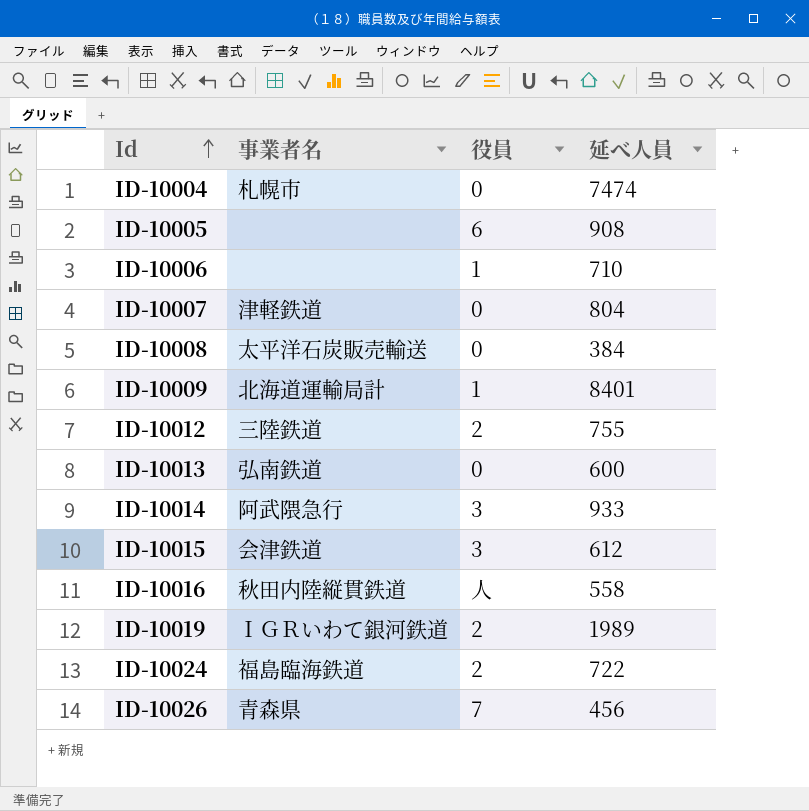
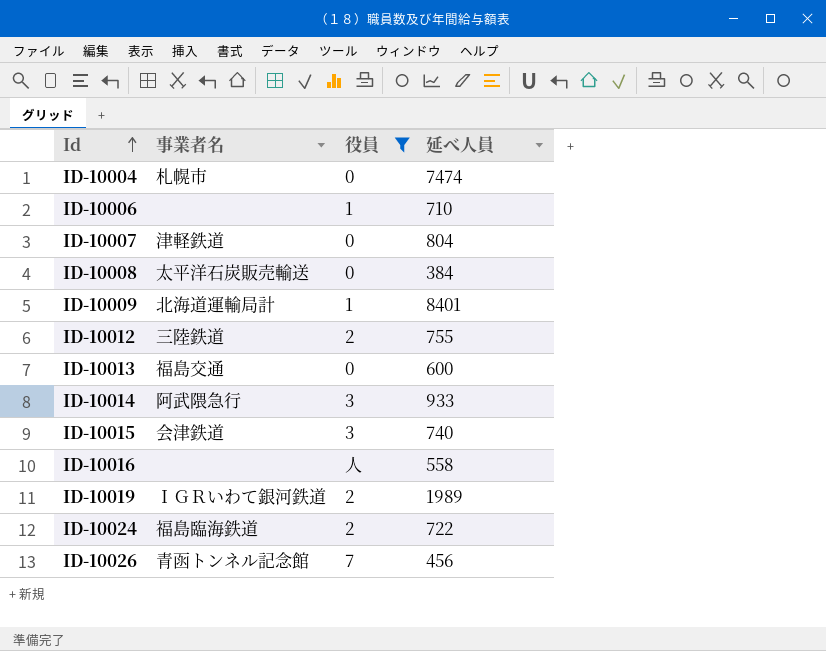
filter: none -> 役員 != 6
ID-10013 | 事業者名: 弘南鉄道 -> 福島交通
ID-10015 | 延べ人員: 612 -> 740
ID-10016 | 事業者名: 秋田内陸縦貫鉄道 -> none
ID-10026 | 事業者名: 青森県 -> 青函トンネル記念館

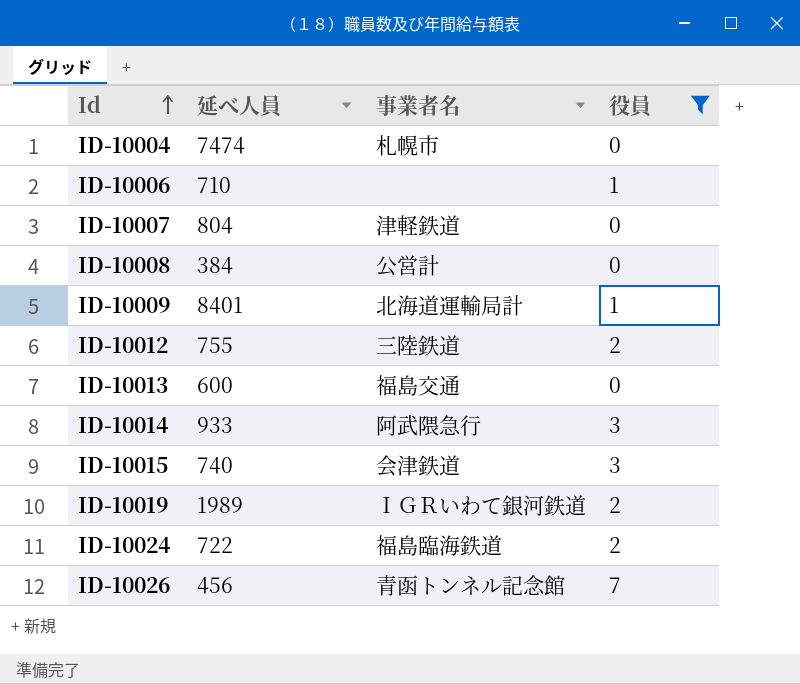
column 延べ人員 | position: 4 -> 2
row ID-10016: none | 人 | 558 -> none
ID-10008 | 事業者名: 太平洋石炭販売輸送 -> 公営計

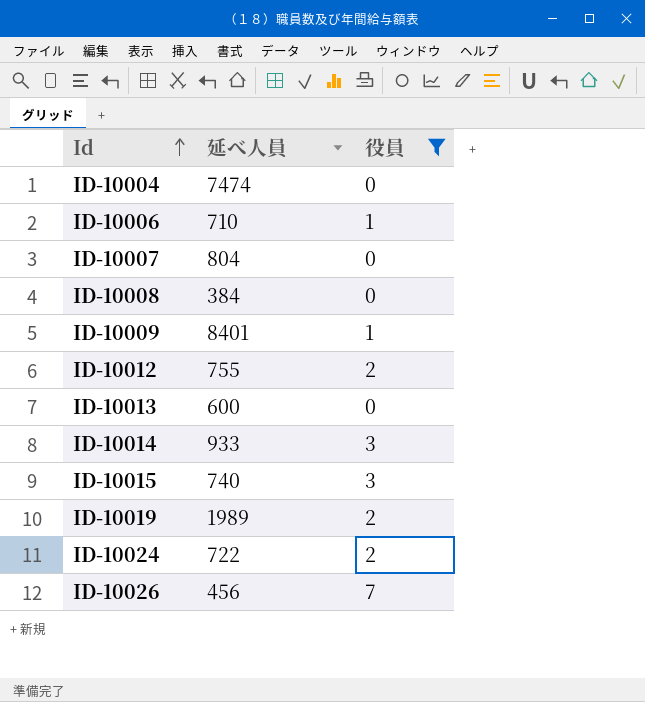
column 事業者名 | position: 3 -> none

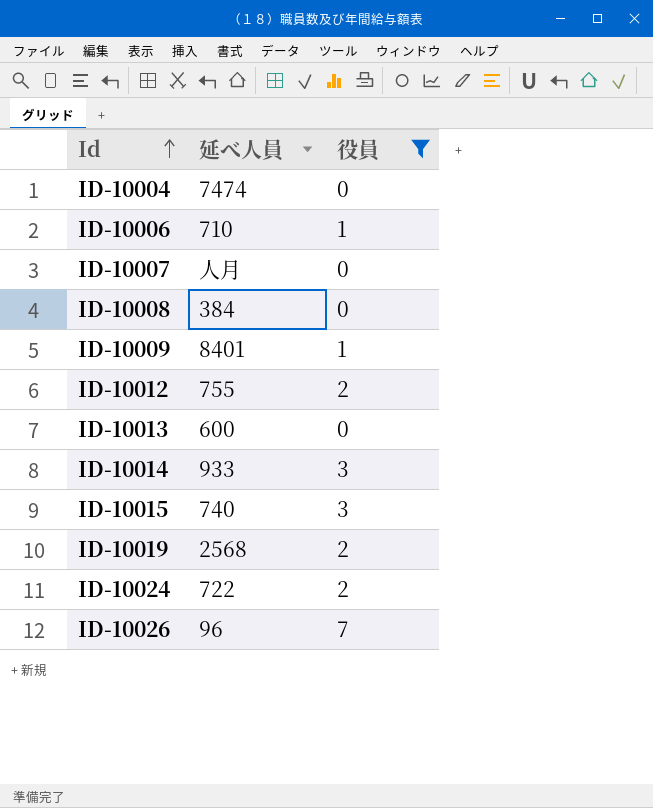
ID-10007 | 延べ人員: 804 -> 人月
ID-10019 | 延べ人員: 1989 -> 2568
ID-10026 | 延べ人員: 456 -> 96

